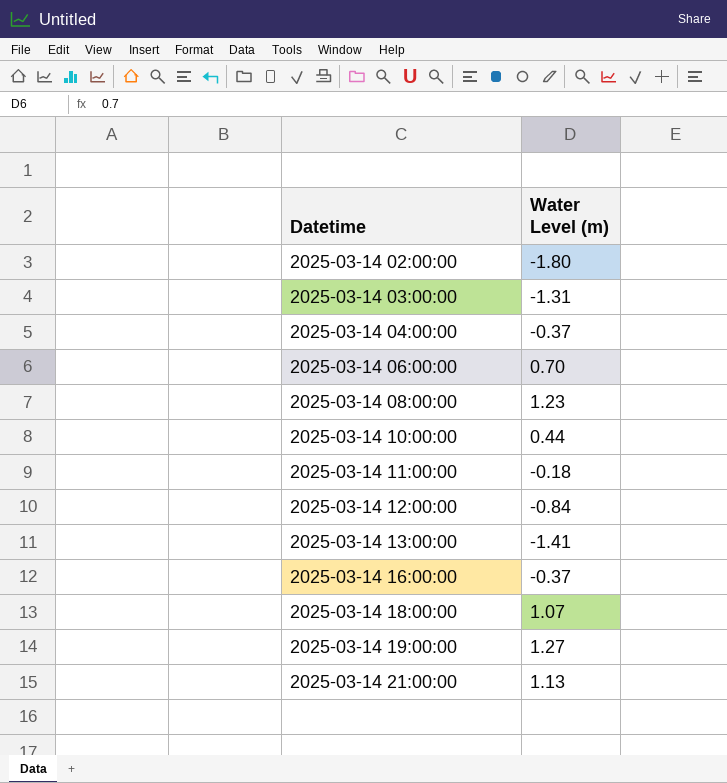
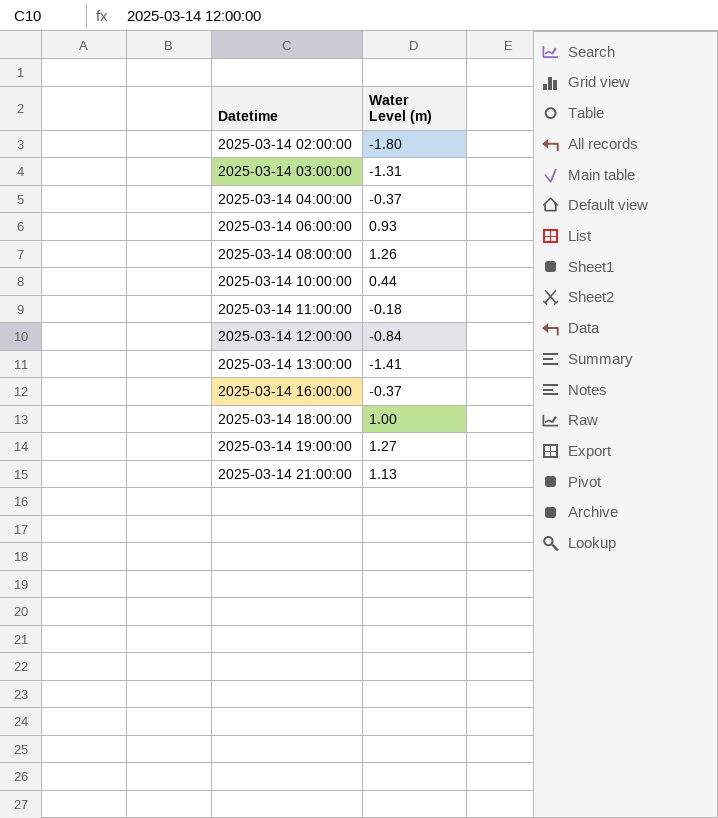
2025-03-14 06:00:00 | Water Level (m): 0.70 -> 0.93
2025-03-14 08:00:00 | Water Level (m): 1.23 -> 1.26
2025-03-14 18:00:00 | Water Level (m): 1.07 -> 1.00

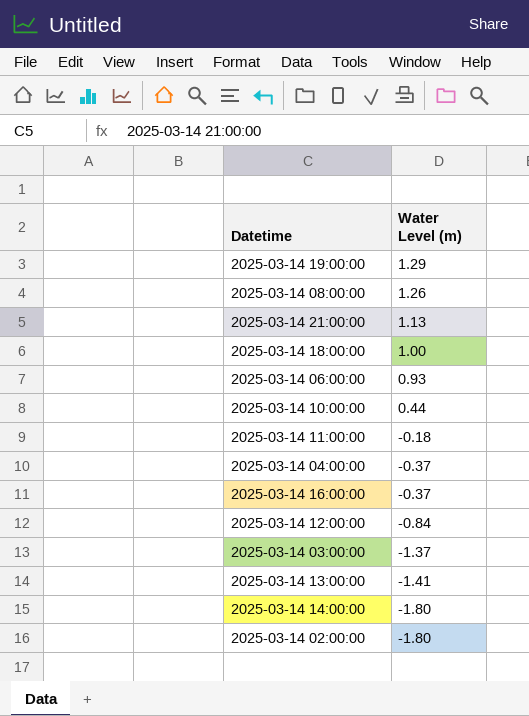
row order: Datetime ascending -> Water Level (m) descending
2025-03-14 19:00:00 | Water Level (m): 1.27 -> 1.29
2025-03-14 03:00:00 | Water Level (m): -1.31 -> -1.37
row 2025-03-14 14:00:00: none -> -1.80

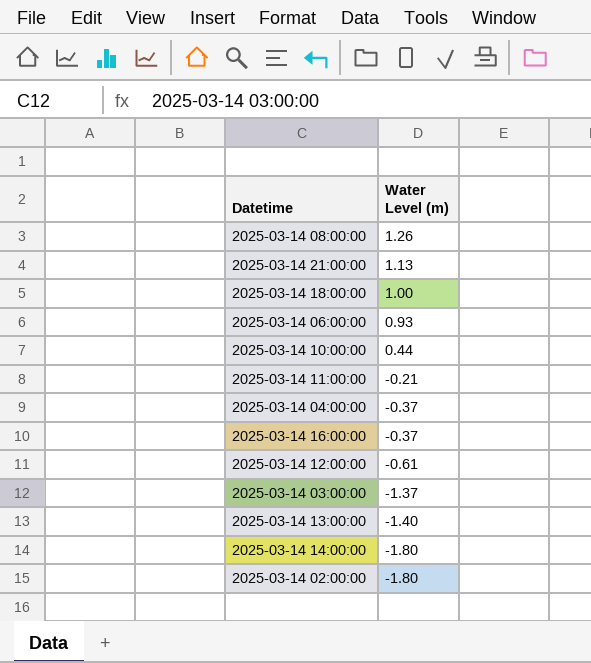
row 2025-03-14 19:00:00: 1.29 -> none
2025-03-14 11:00:00 | Water Level (m): -0.18 -> -0.21
2025-03-14 12:00:00 | Water Level (m): -0.84 -> -0.61
2025-03-14 13:00:00 | Water Level (m): -1.41 -> -1.40

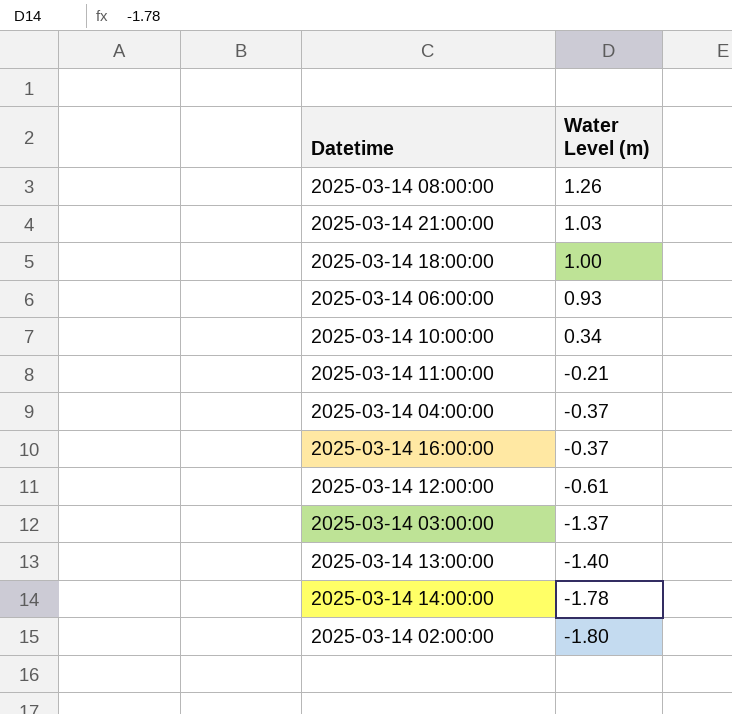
2025-03-14 21:00:00 | Water Level (m): 1.13 -> 1.03
2025-03-14 10:00:00 | Water Level (m): 0.44 -> 0.34
2025-03-14 14:00:00 | Water Level (m): -1.80 -> -1.78

